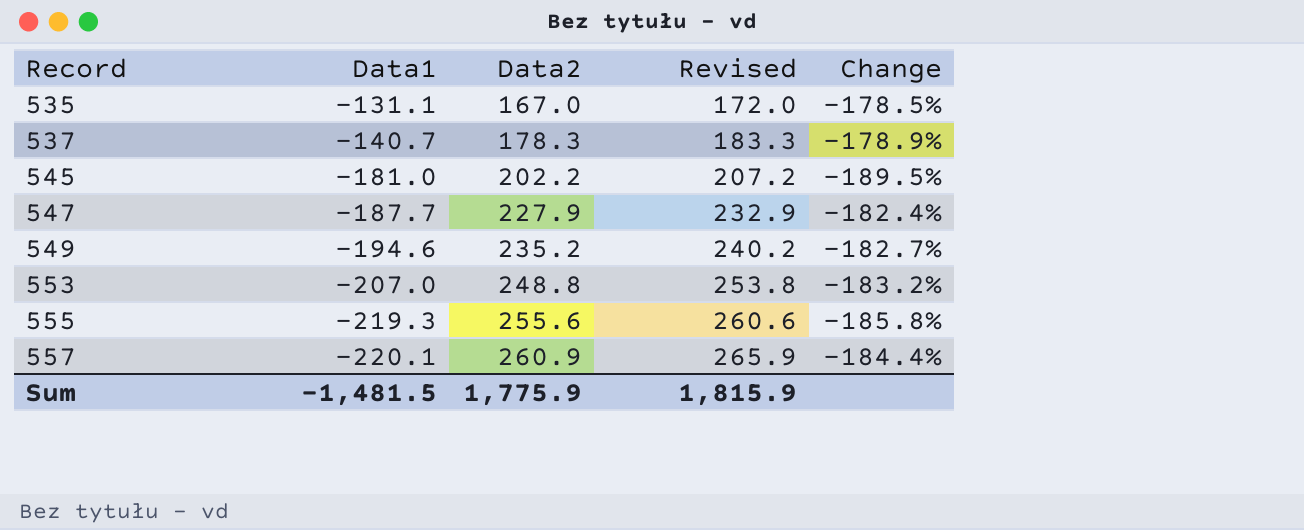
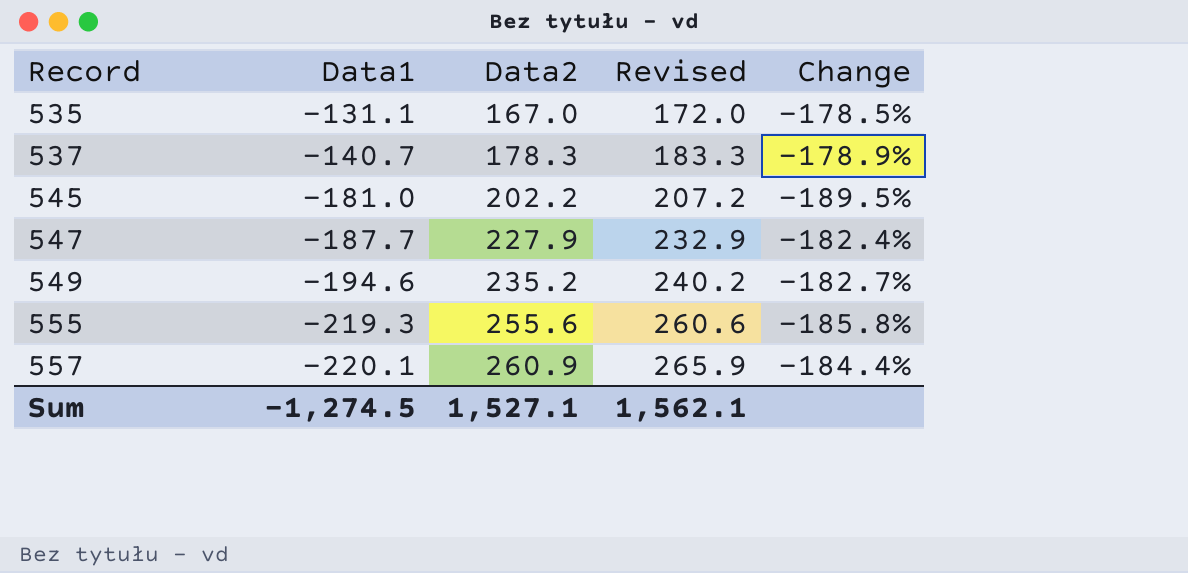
row 553: -207.0 | 248.8 | 253.8 | -183.2% -> none
Sum | Data1: -1,481.5 -> -1,274.5
Sum | Data2: 1,775.9 -> 1,527.1
Sum | Revised: 1,815.9 -> 1,562.1

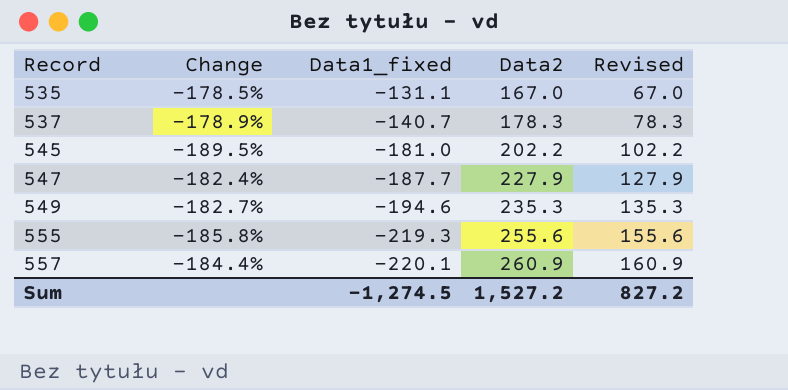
column Change | position: 5 -> 2
column name: Data1 -> Data1_fixed
column Revised | formula: [Data2] + 5 -> [Data2] - 100
549 | Data2: 235.2 -> 235.3
Sum | Data2: 1,527.1 -> 1,527.2
Sum | Revised: 1,562.1 -> 827.2

